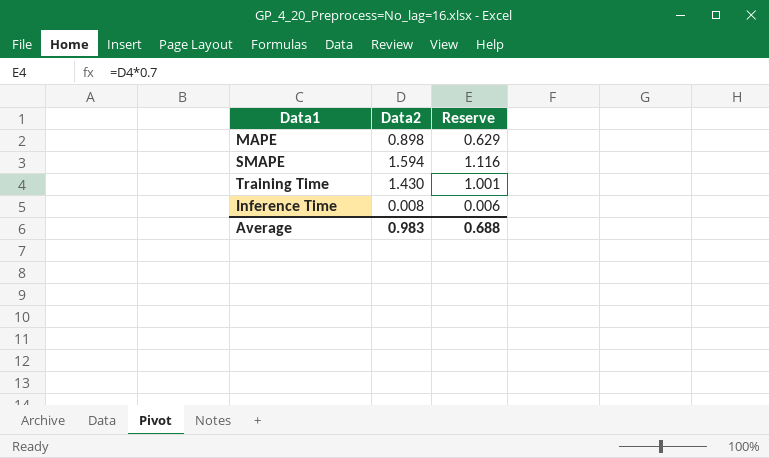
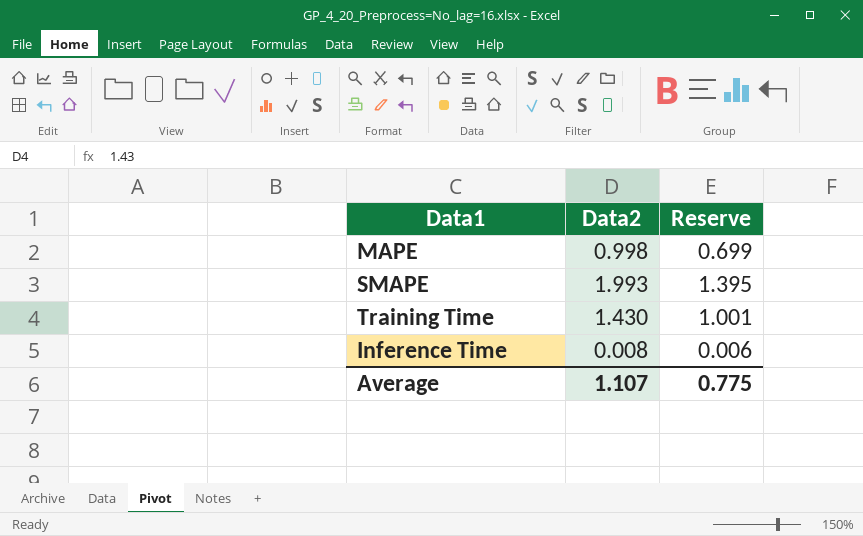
MAPE | Data2: 0.898 -> 0.998
MAPE | Reserve: 0.629 -> 0.699
SMAPE | Data2: 1.594 -> 1.993
SMAPE | Reserve: 1.116 -> 1.395
Average | Data2: 0.983 -> 1.107
Average | Reserve: 0.688 -> 0.775

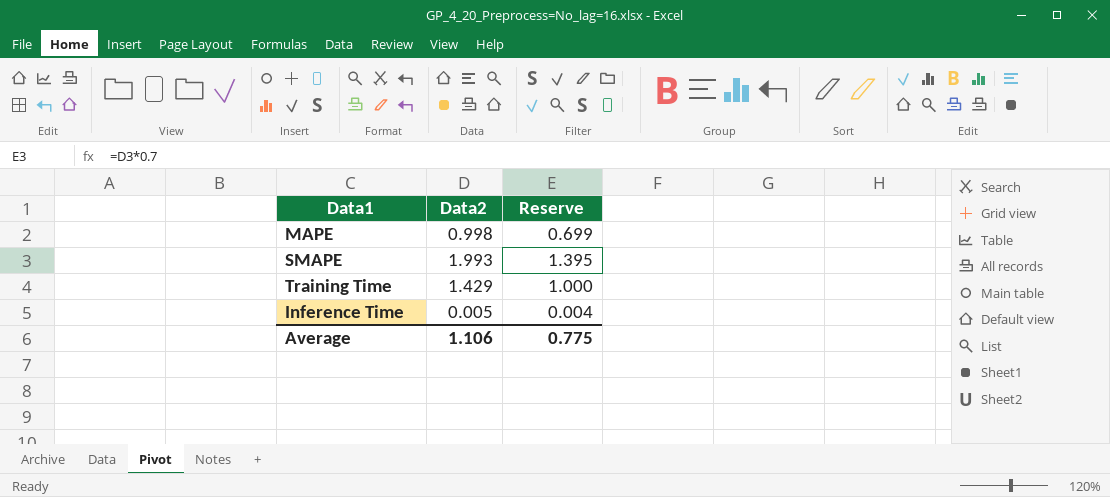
Training Time | Data2: 1.430 -> 1.429
Training Time | Reserve: 1.001 -> 1.000
Inference Time | Data2: 0.008 -> 0.005
Inference Time | Reserve: 0.006 -> 0.004
Average | Data2: 1.107 -> 1.106

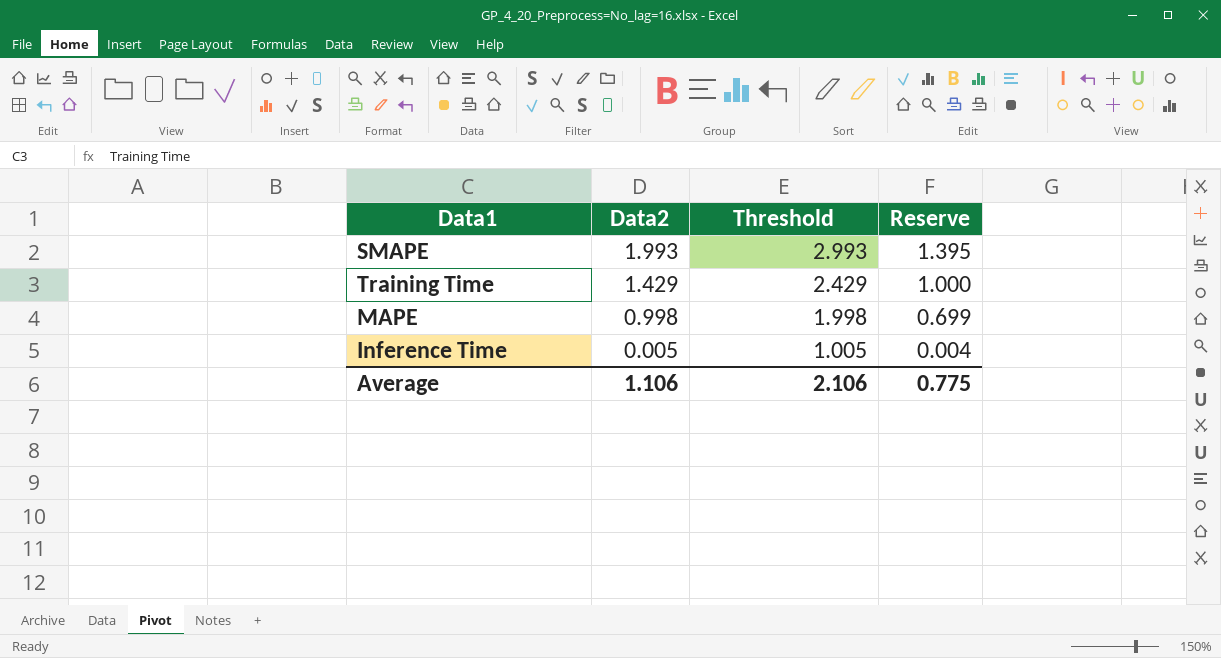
row order: none -> Data2 descending
column Threshold | formula: none -> [Data2] + 1

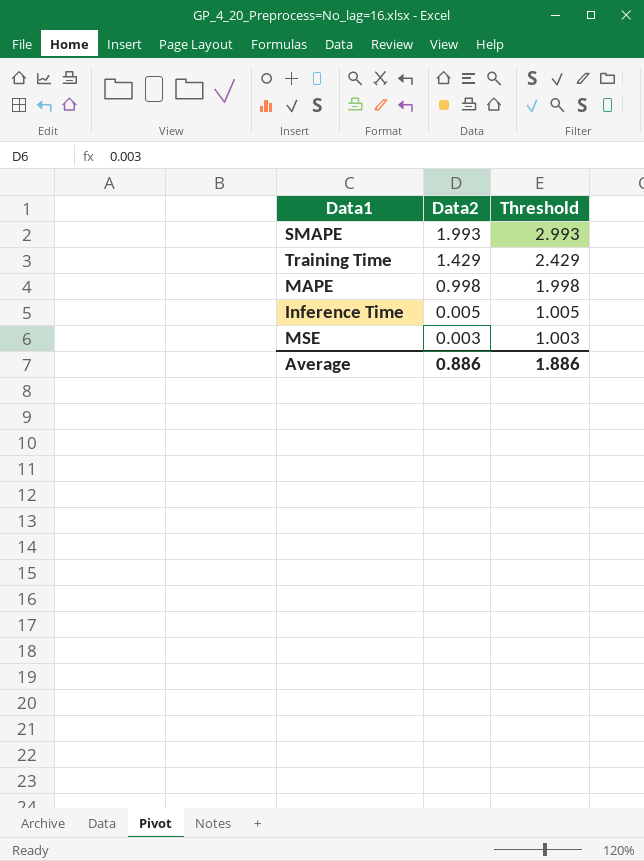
column Reserve | formula: [Data2] * 0.7 -> none
row MSE: none -> 0.003 | 1.003
Average | Data2: 1.106 -> 0.886
Average | Threshold: 2.106 -> 1.886

